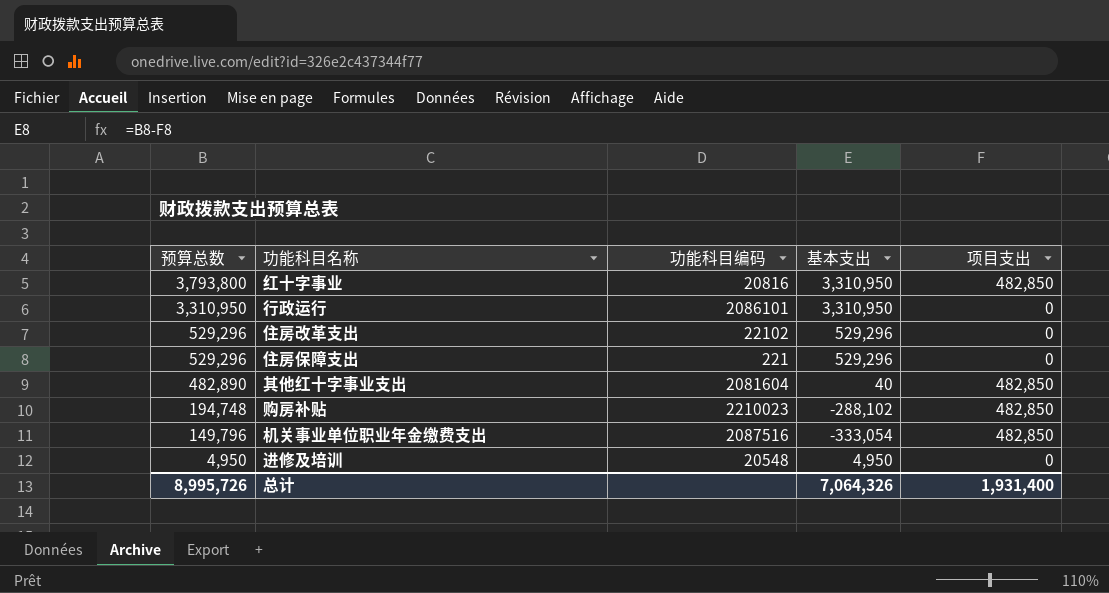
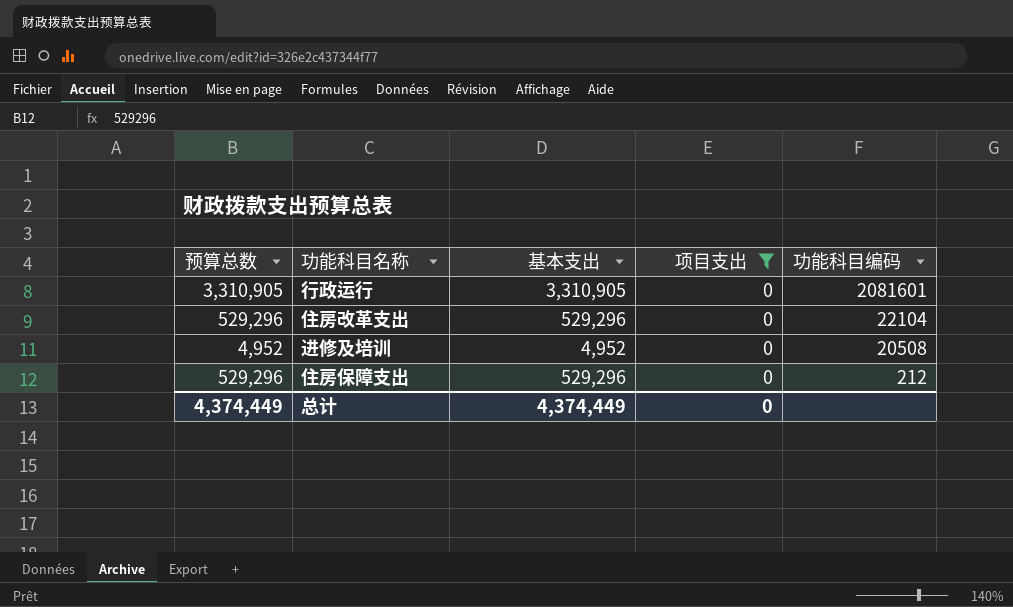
filter: none -> 项目支出 = 0
row order: 预算总数 descending -> 功能科目编码 descending
column 功能科目编码 | position: 3 -> 5
行政运行 | 预算总数: 3,310,950 -> 3,310,905
行政运行 | 基本支出: 3,310,950 -> 3,310,905
行政运行 | 功能科目编码: 2086101 -> 2081601
住房改革支出 | 功能科目编码: 22102 -> 22104
进修及培训 | 预算总数: 4,950 -> 4,952
进修及培训 | 基本支出: 4,950 -> 4,952
进修及培训 | 功能科目编码: 20548 -> 20508
住房保障支出 | 功能科目编码: 221 -> 212
总计 | 预算总数: 8,995,726 -> 4,374,449
总计 | 基本支出: 7,064,326 -> 4,374,449
总计 | 项目支出: 1,931,400 -> 0

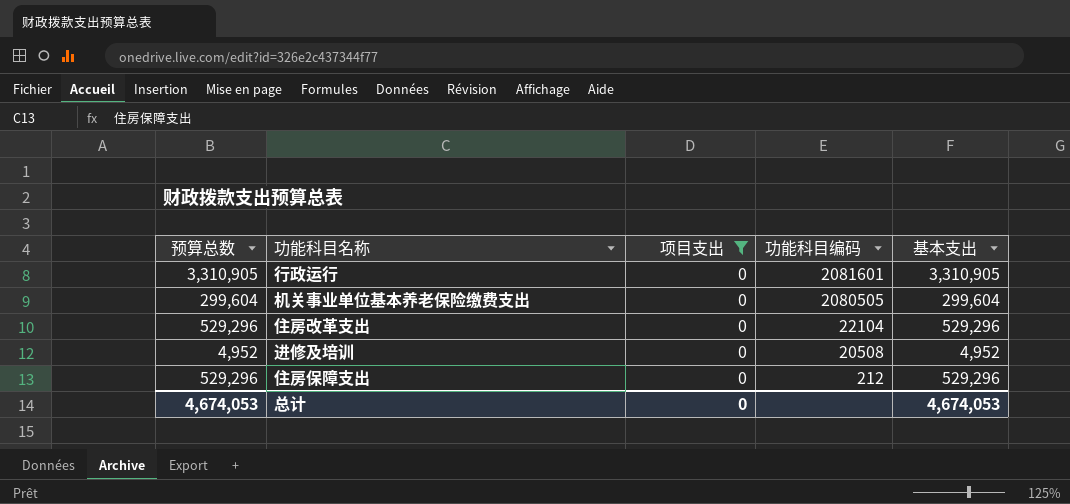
column 基本支出 | position: 3 -> 5
row 机关事业单位基本养老保险缴费支出: none -> 299,604 | 0 | 2080505 | 299,604
总计 | 预算总数: 4,374,449 -> 4,674,053
总计 | 基本支出: 4,374,449 -> 4,674,053

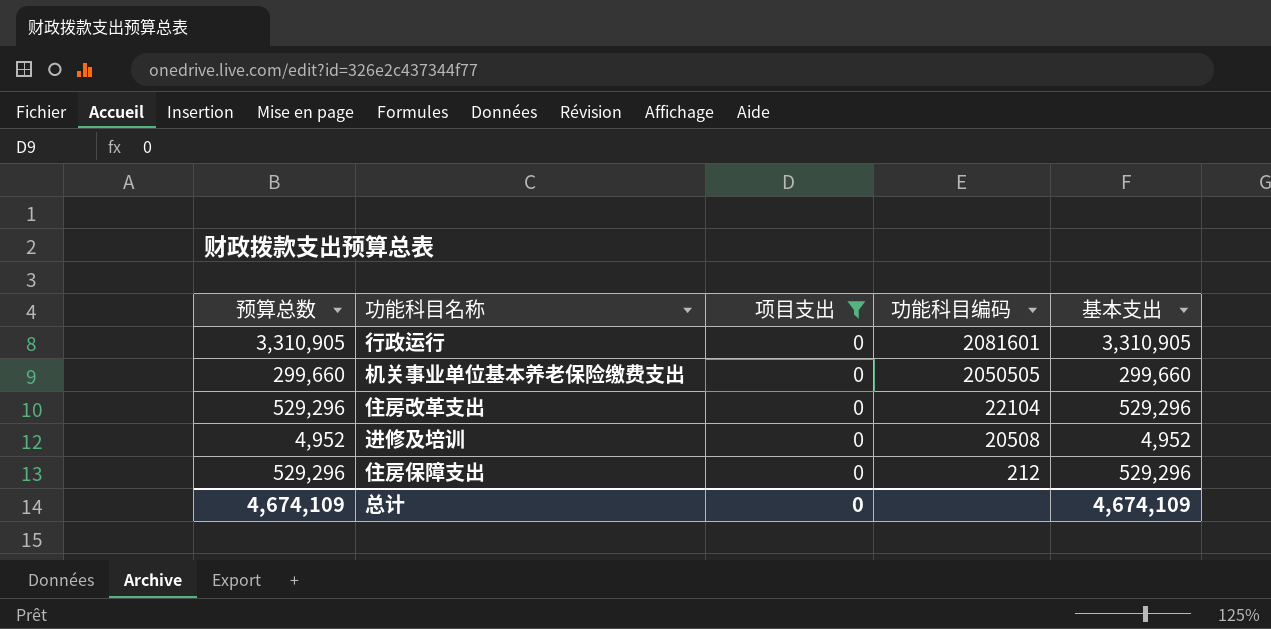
机关事业单位基本养老保险缴费支出 | 预算总数: 299,604 -> 299,660
机关事业单位基本养老保险缴费支出 | 功能科目编码: 2080505 -> 2050505
机关事业单位基本养老保险缴费支出 | 基本支出: 299,604 -> 299,660
总计 | 预算总数: 4,674,053 -> 4,674,109
总计 | 基本支出: 4,674,053 -> 4,674,109

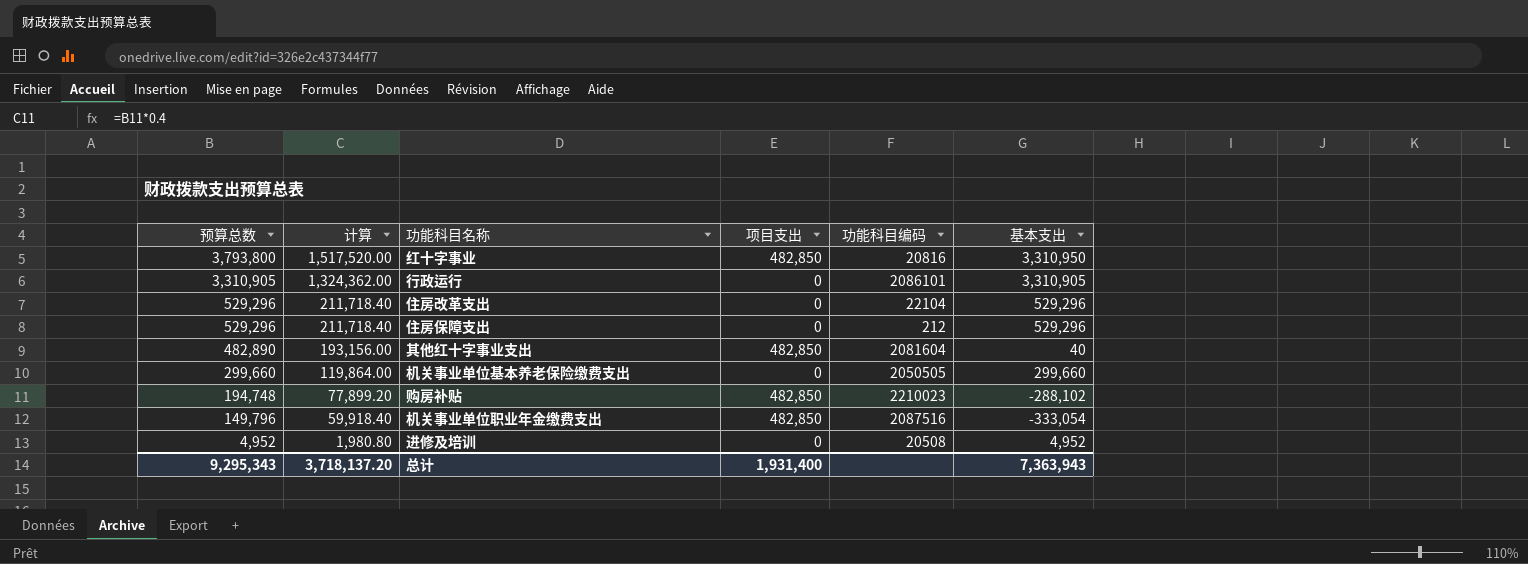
filter: 项目支出 = 0 -> none
row order: 功能科目编码 descending -> 预算总数 descending
column 计算 | formula: none -> [预算总数] * 0.4
行政运行 | 功能科目编码: 2081601 -> 2086101
总计 | 预算总数: 4,674,109 -> 9,295,343
总计 | 项目支出: 0 -> 1,931,400
总计 | 基本支出: 4,674,109 -> 7,363,943

